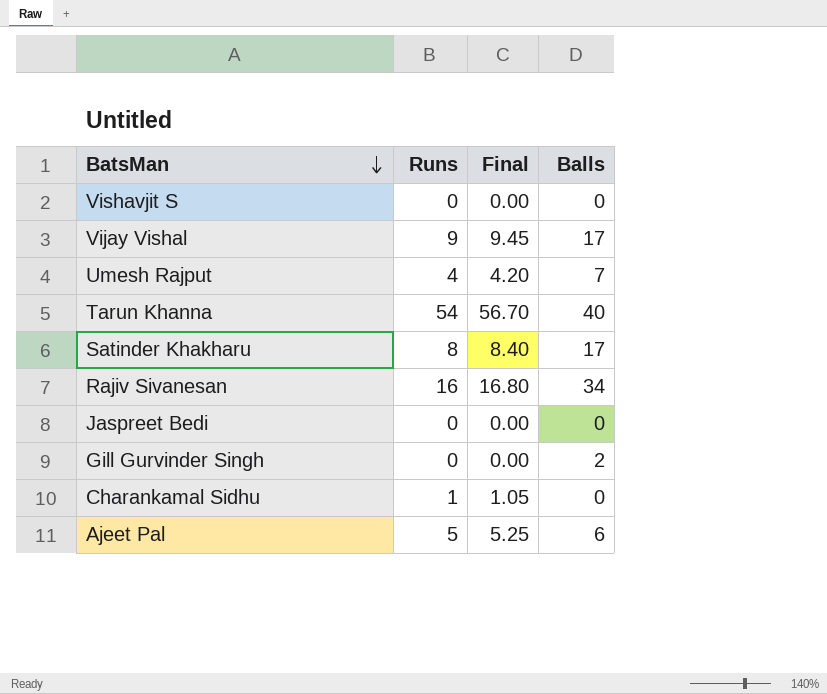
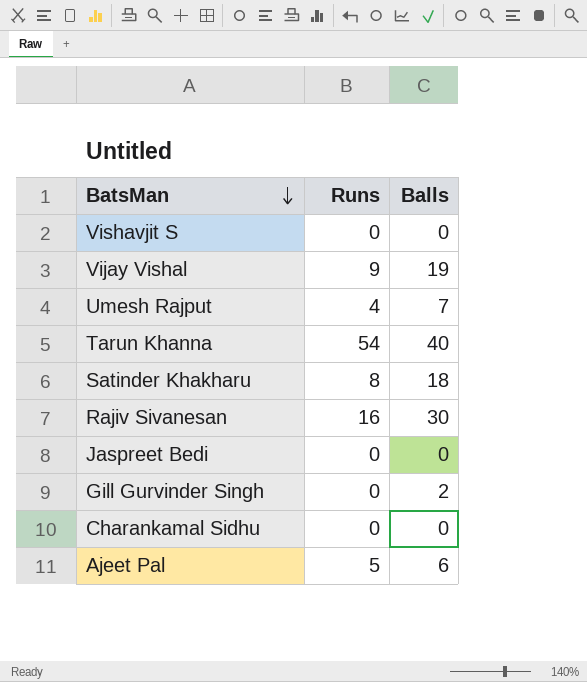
column Final | formula: [Runs] * 1.05 -> none
Vijay Vishal | Balls: 17 -> 19
Satinder Khakharu | Balls: 17 -> 18
Rajiv Sivanesan | Balls: 34 -> 30
Charankamal Sidhu | Runs: 1 -> 0

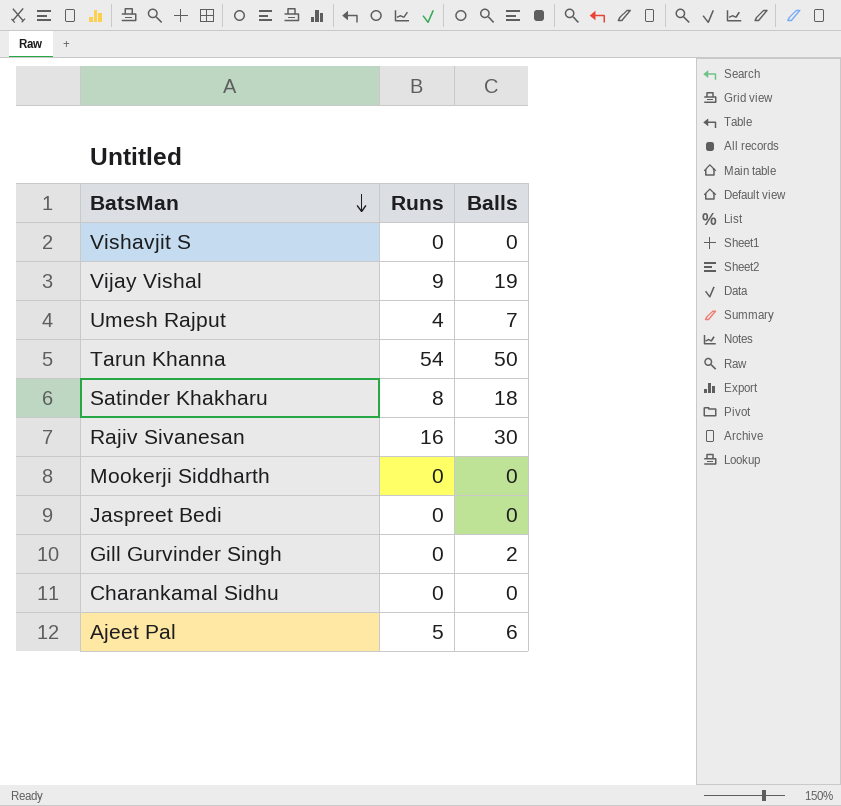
Tarun Khanna | Balls: 40 -> 50
row Mookerji Siddharth: none -> 0 | 0

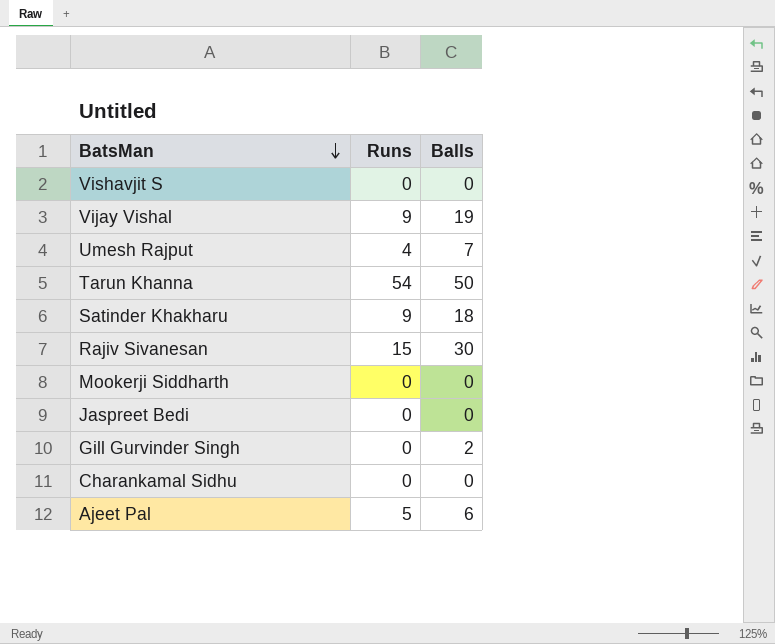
Satinder Khakharu | Runs: 8 -> 9
Rajiv Sivanesan | Runs: 16 -> 15

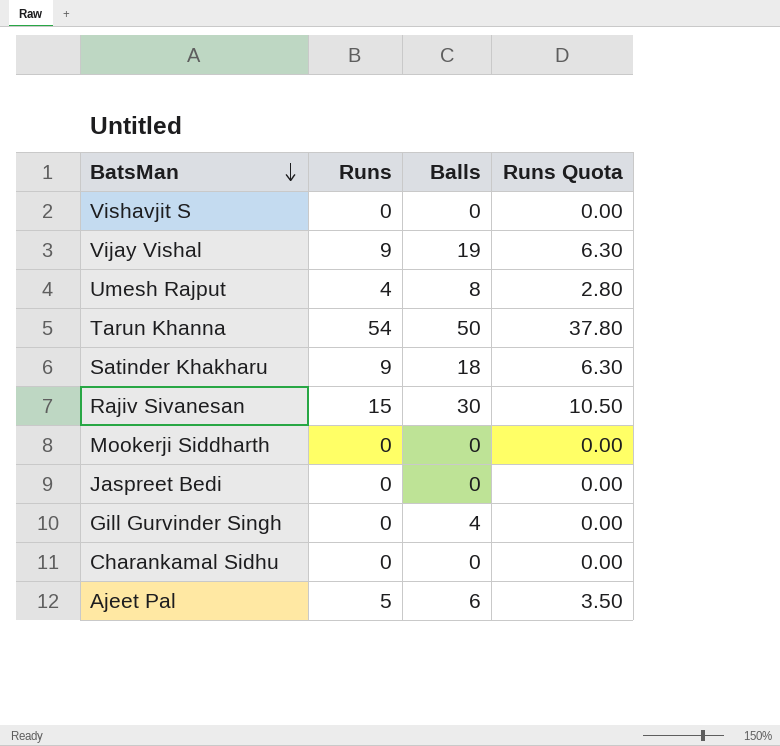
column Runs Quota | formula: none -> [Runs] * 0.7
Umesh Rajput | Balls: 7 -> 8
Gill Gurvinder Singh | Balls: 2 -> 4

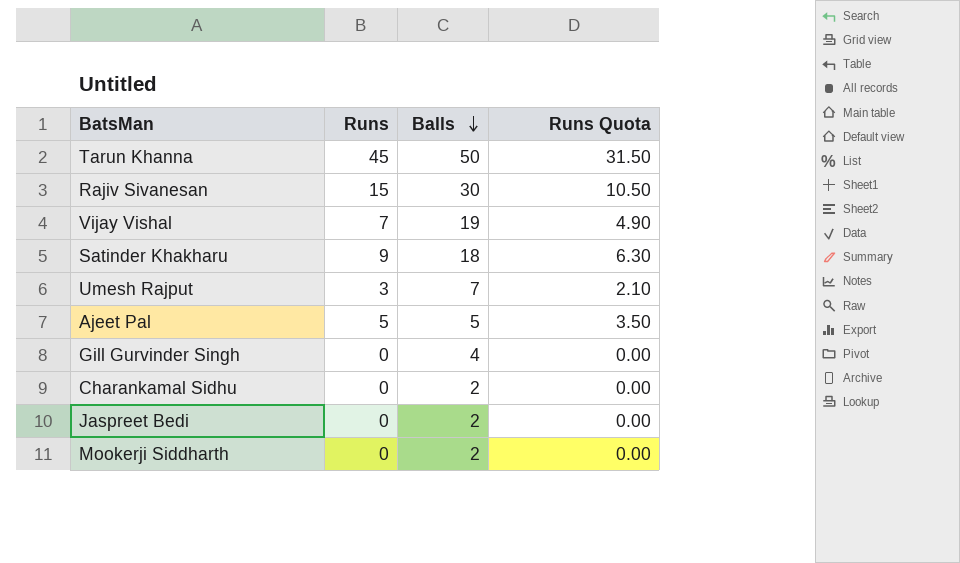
row order: BatsMan descending -> Balls descending
row Vishavjit S: 0 | 0 | 0.00 -> none
Tarun Khanna | Runs: 54 -> 45
Tarun Khanna | Runs Quota: 37.80 -> 31.50
Vijay Vishal | Runs: 9 -> 7
Vijay Vishal | Runs Quota: 6.30 -> 4.90
Umesh Rajput | Runs: 4 -> 3
Umesh Rajput | Balls: 8 -> 7
Umesh Rajput | Runs Quota: 2.80 -> 2.10
Ajeet Pal | Balls: 6 -> 5
Charankamal Sidhu | Balls: 0 -> 2
Jaspreet Bedi | Balls: 0 -> 2
Mookerji Siddharth | Balls: 0 -> 2

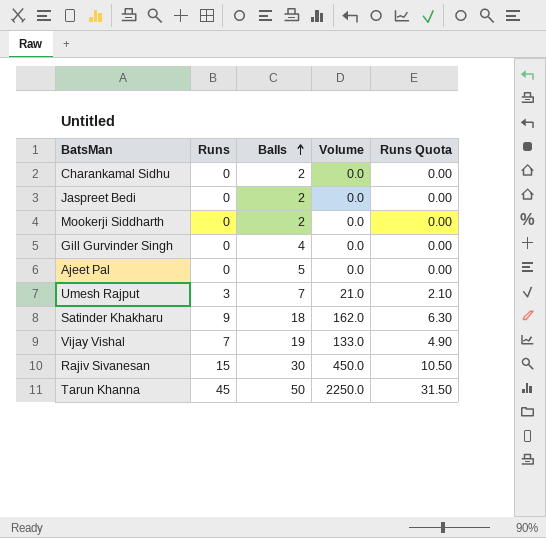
row order: Balls descending -> Balls ascending
column Volume | formula: none -> [Runs] * [Balls]
Ajeet Pal | Runs: 5 -> 0
Ajeet Pal | Runs Quota: 3.50 -> 0.00

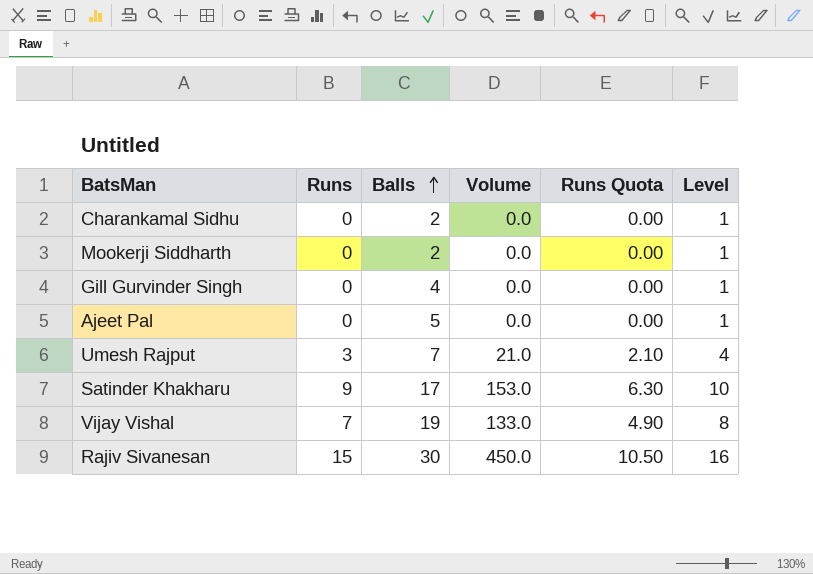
column Level | formula: none -> [Runs] + 1
row Jaspreet Bedi: 0 | 2 | 0.0 | 0.00 -> none
row Tarun Khanna: 45 | 50 | 2250.0 | 31.50 -> none
Satinder Khakharu | Balls: 18 -> 17
Satinder Khakharu | Volume: 162.0 -> 153.0

